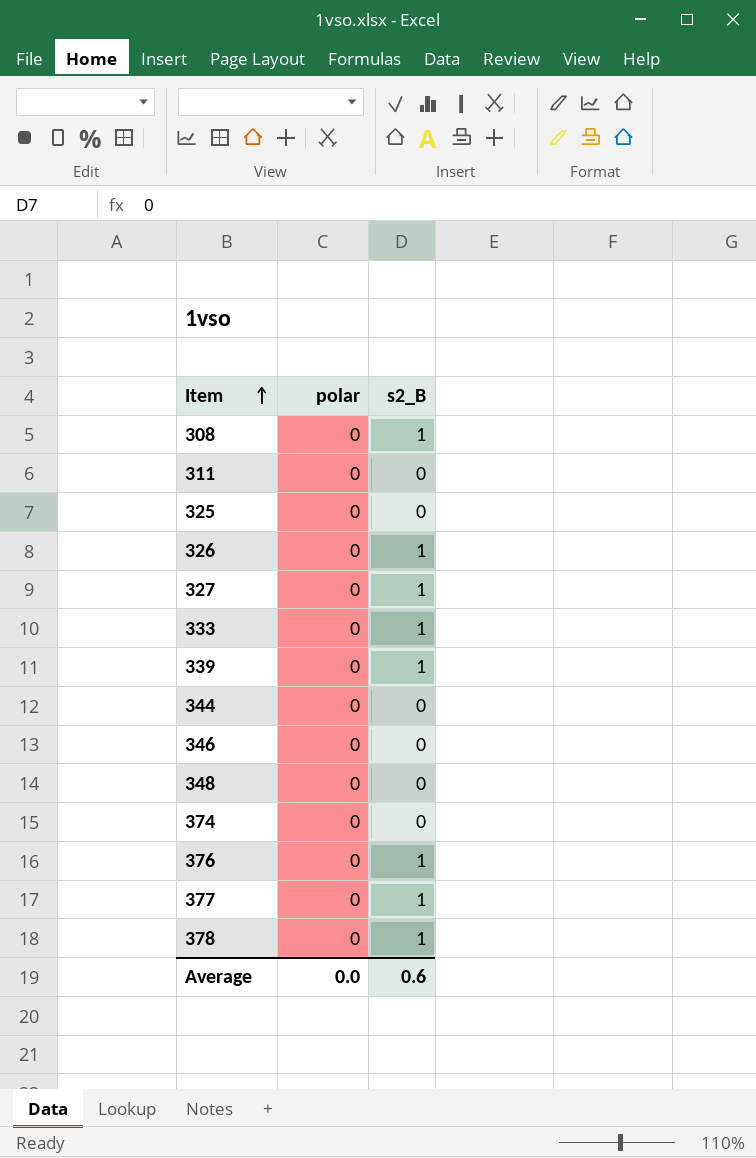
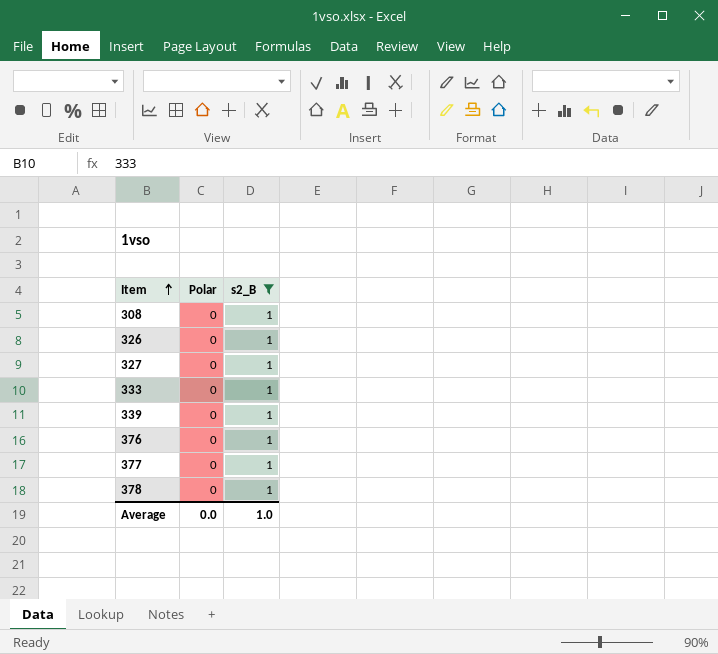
filter: none -> s2_B = 1
column name: polar -> Polar
Average | s2_B: 0.6 -> 1.0

